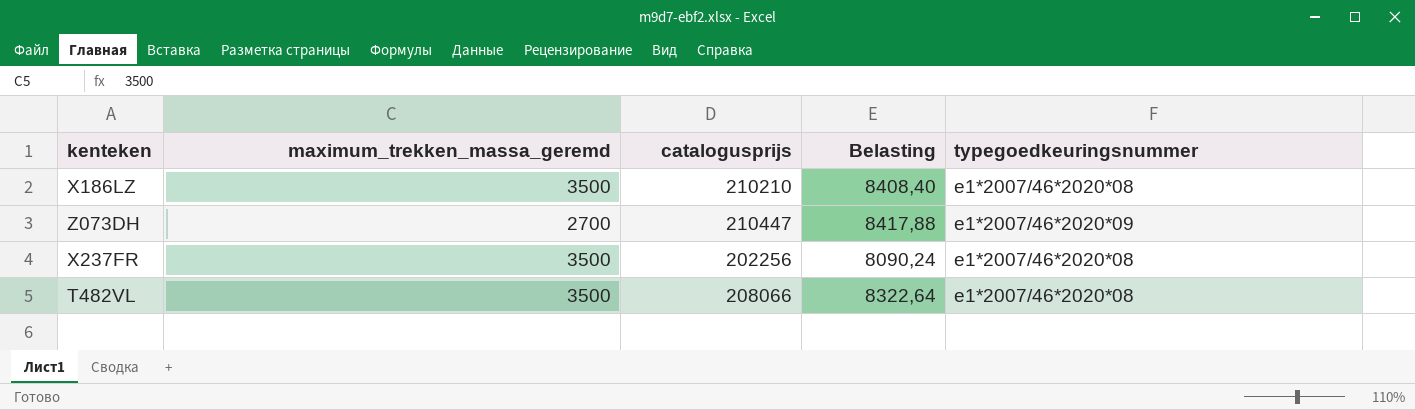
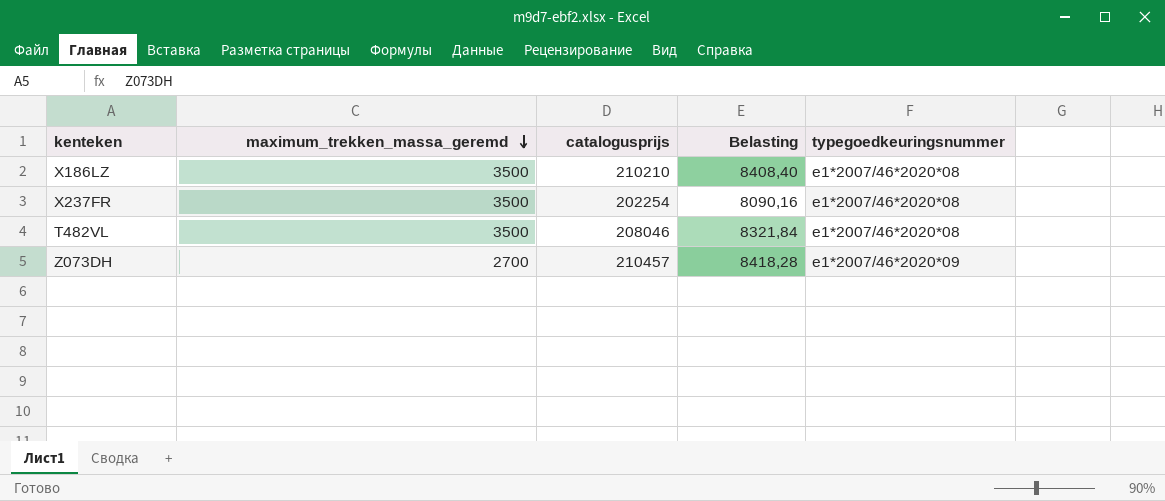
row order: none -> maximum_trekken_massa_geremd descending
X237FR | catalogusprijs: 202256 -> 202254
X237FR | Belasting: 8090,24 -> 8090,16
T482VL | catalogusprijs: 208066 -> 208046
T482VL | Belasting: 8322,64 -> 8321,84
Z073DH | catalogusprijs: 210447 -> 210457
Z073DH | Belasting: 8417,88 -> 8418,28

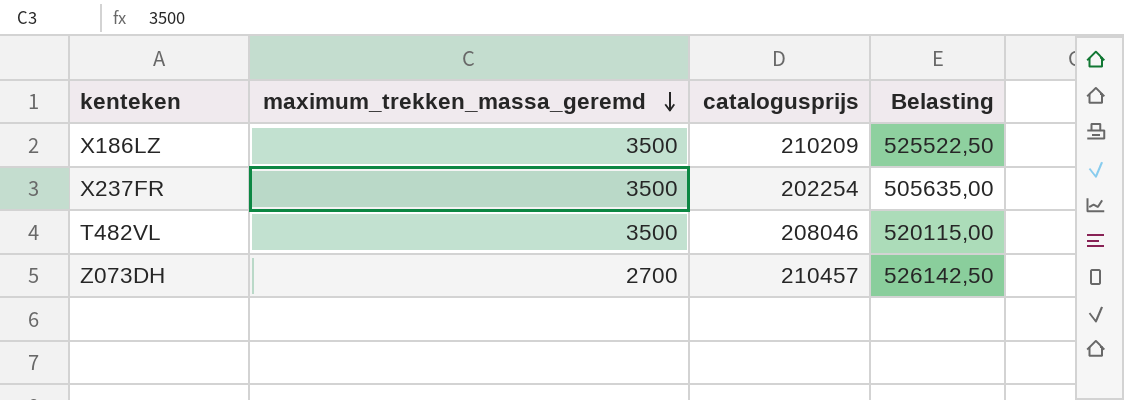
column typegoedkeuringsnummer | position: 5 -> none
column Belasting | formula: [catalogusprijs] * 0,04 -> [catalogusprijs] * 2,5
X186LZ | catalogusprijs: 210210 -> 210209

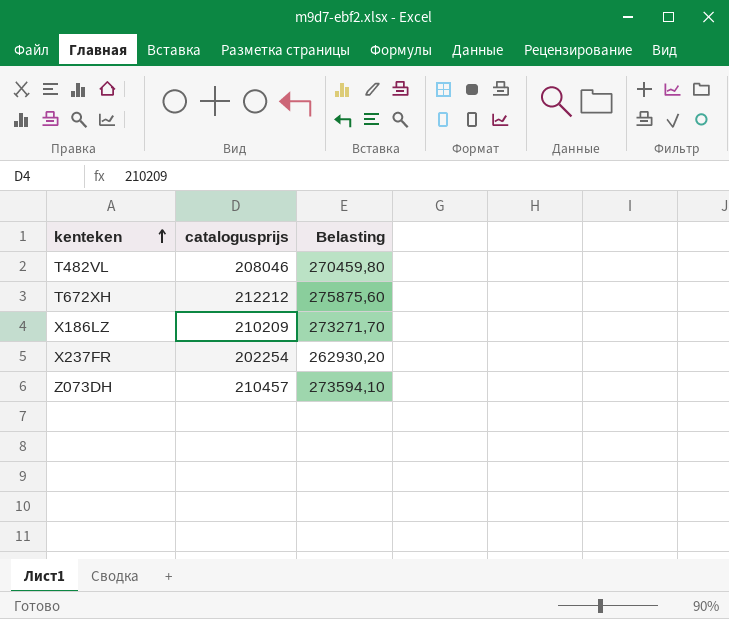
row order: maximum_trekken_massa_geremd descending -> kenteken ascending
column maximum_trekken_massa_geremd | position: 2 -> none
column Belasting | formula: [catalogusprijs] * 2,5 -> [catalogusprijs] * 1,3
row T672XH: none -> 212212 | 275875,60

